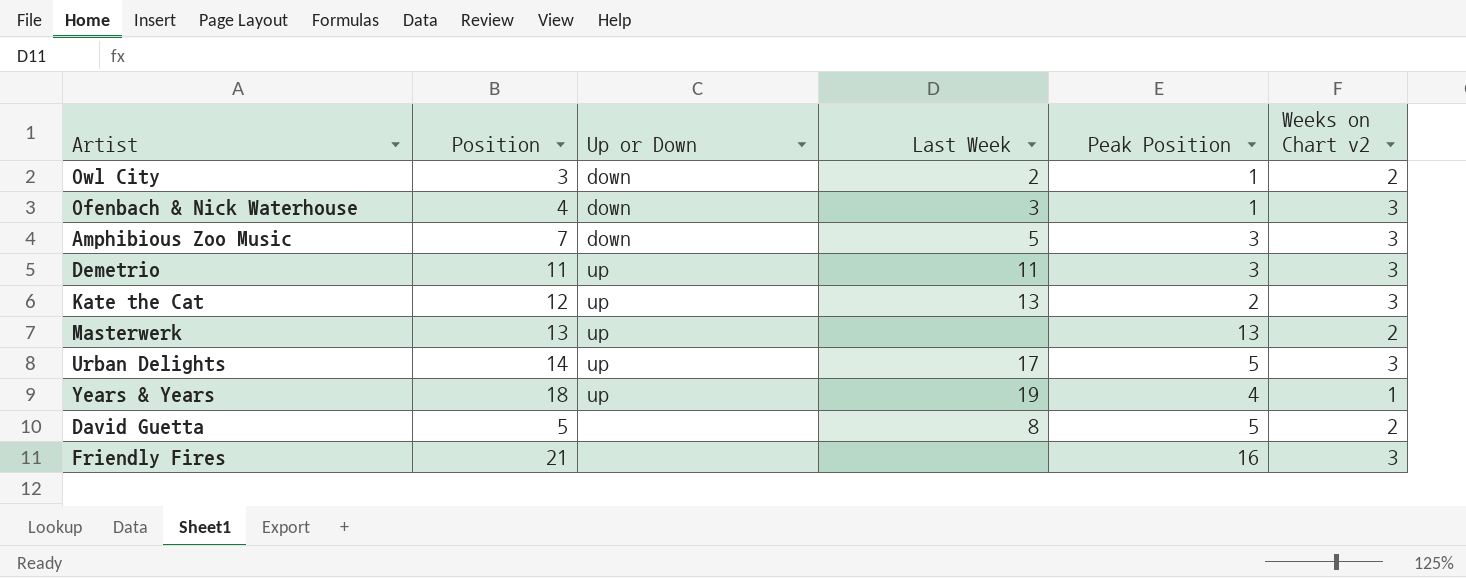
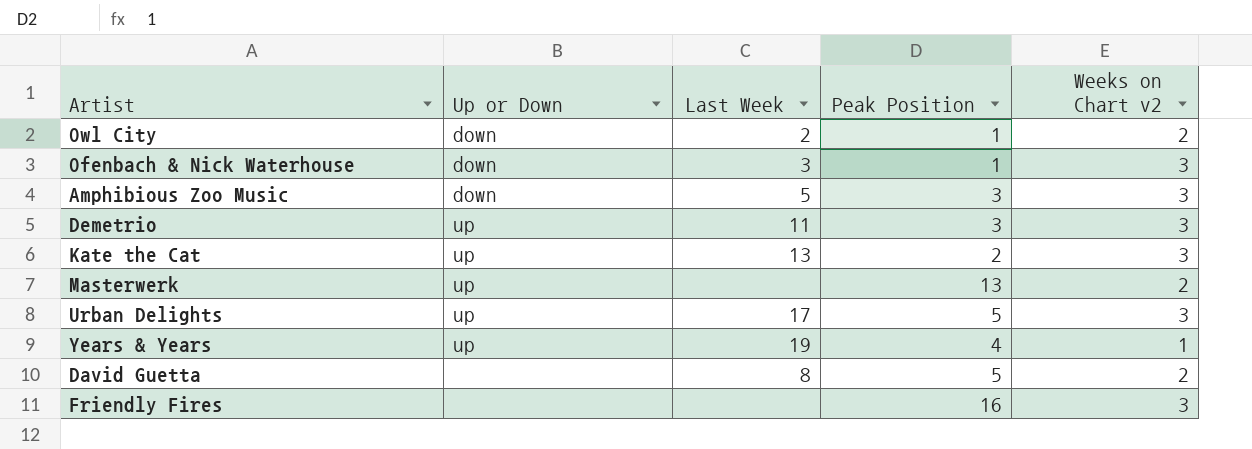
column Position | position: 2 -> none

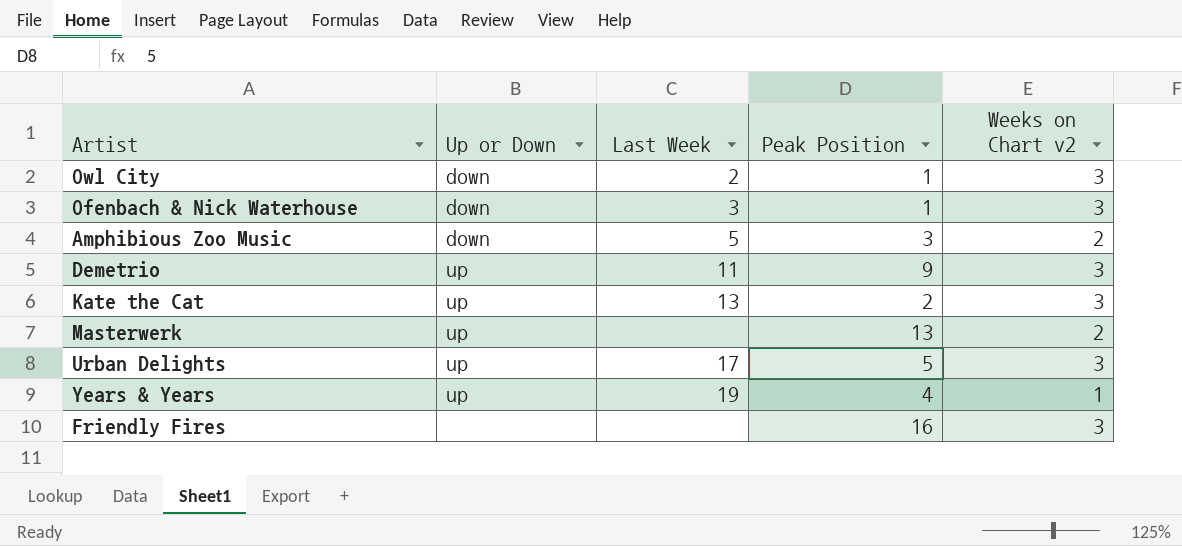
row David Guetta: none | 8 | 5 | 2 -> none
Owl City | Weeks on Chart v2: 2 -> 3
Amphibious Zoo Music | Weeks on Chart v2: 3 -> 2
Demetrio | Peak Position: 3 -> 9

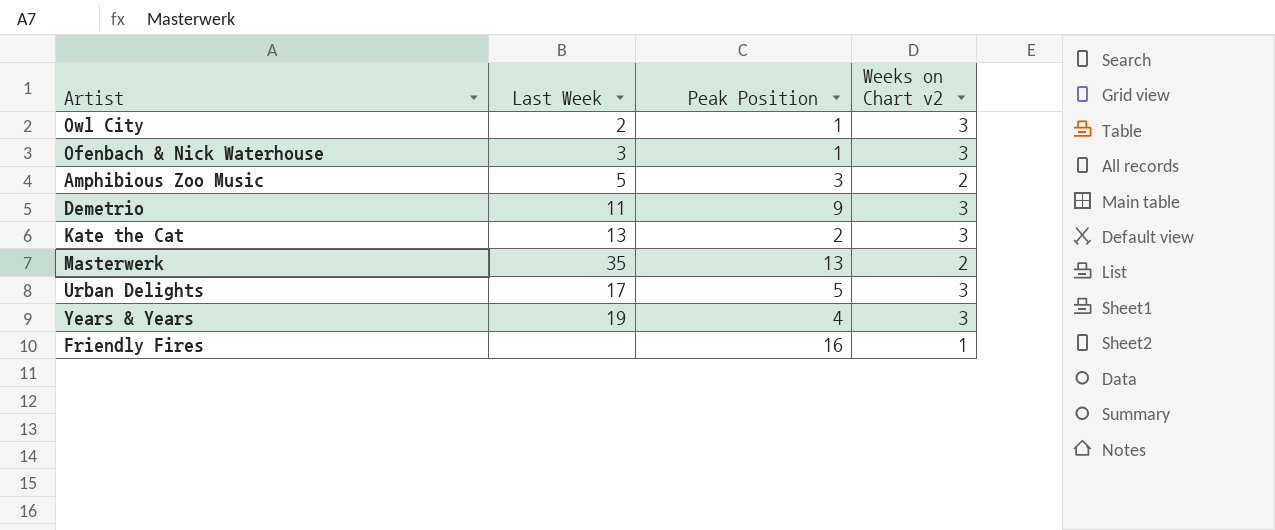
column Up or Down | position: 2 -> none
Masterwerk | Last Week: none -> 35
Years & Years | Weeks on Chart v2: 1 -> 3
Friendly Fires | Weeks on Chart v2: 3 -> 1

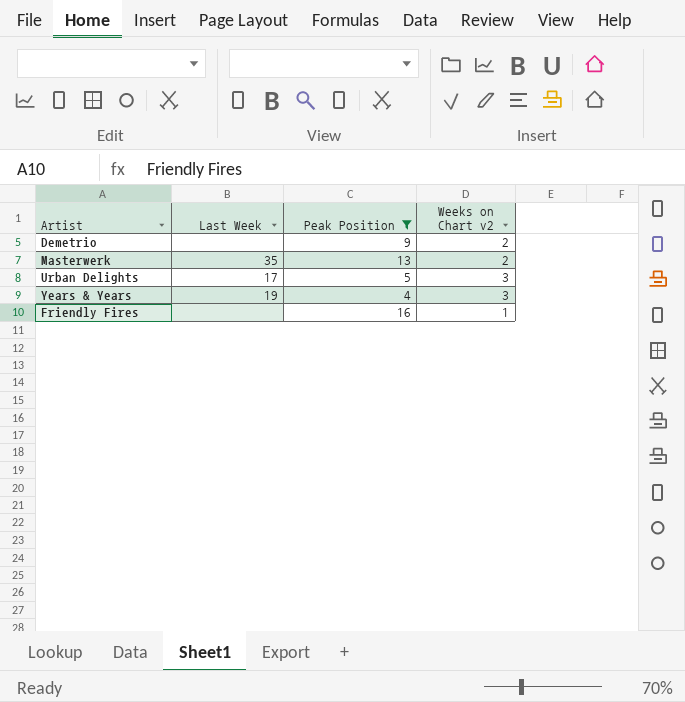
filter: none -> Peak Position >= 4
Demetrio | Last Week: 11 -> none
Demetrio | Weeks on Chart v2: 3 -> 2

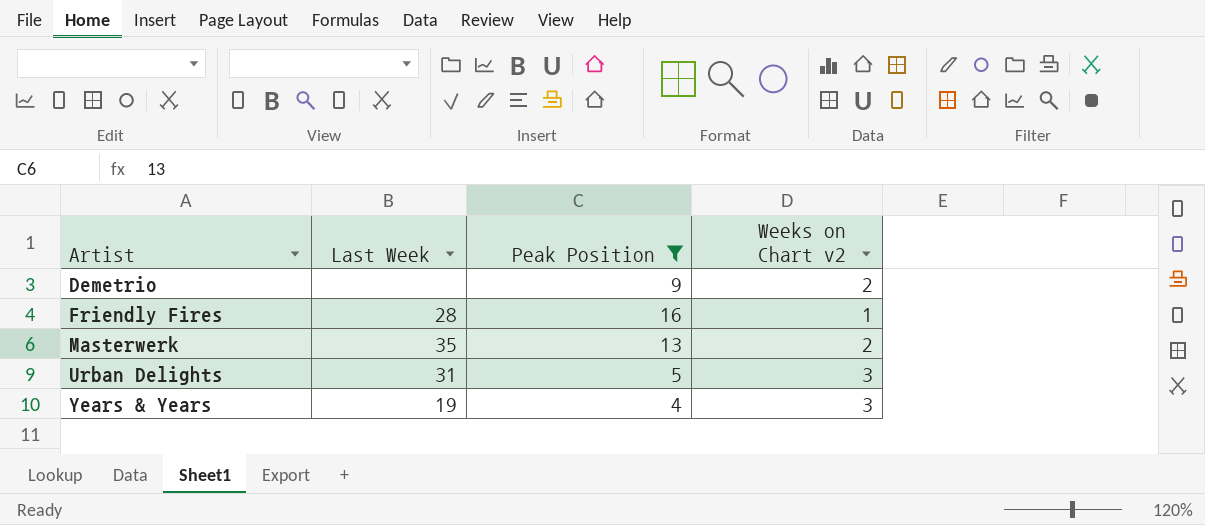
row order: none -> Artist ascending
Friendly Fires | Last Week: none -> 28
Urban Delights | Last Week: 17 -> 31

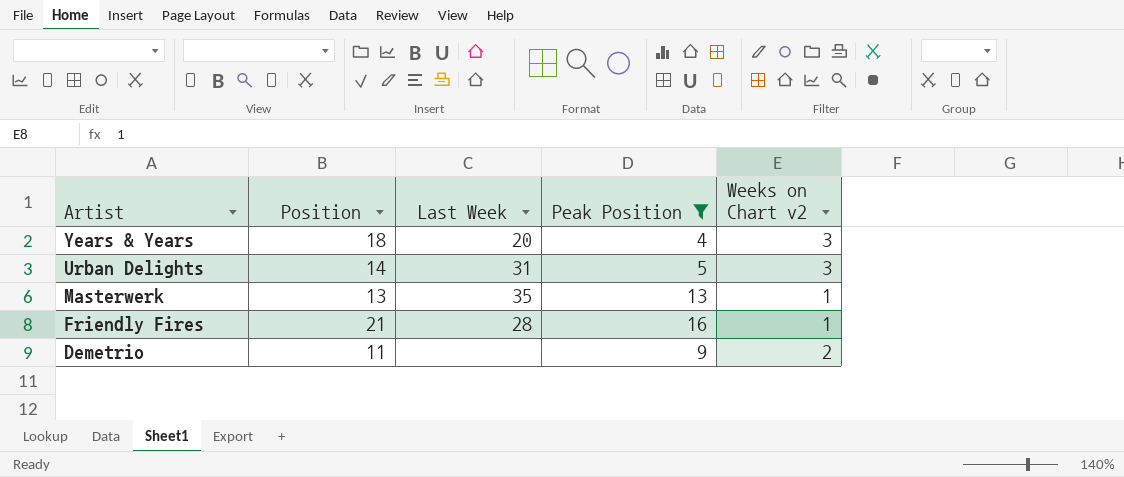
row order: Artist ascending -> Artist descending
column Position | position: none -> 2
Years & Years | Last Week: 19 -> 20
Masterwerk | Weeks on Chart v2: 2 -> 1

